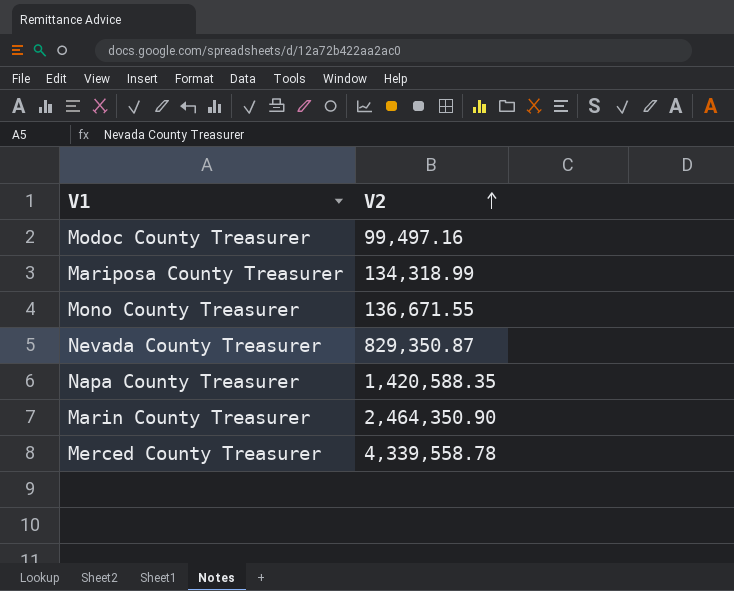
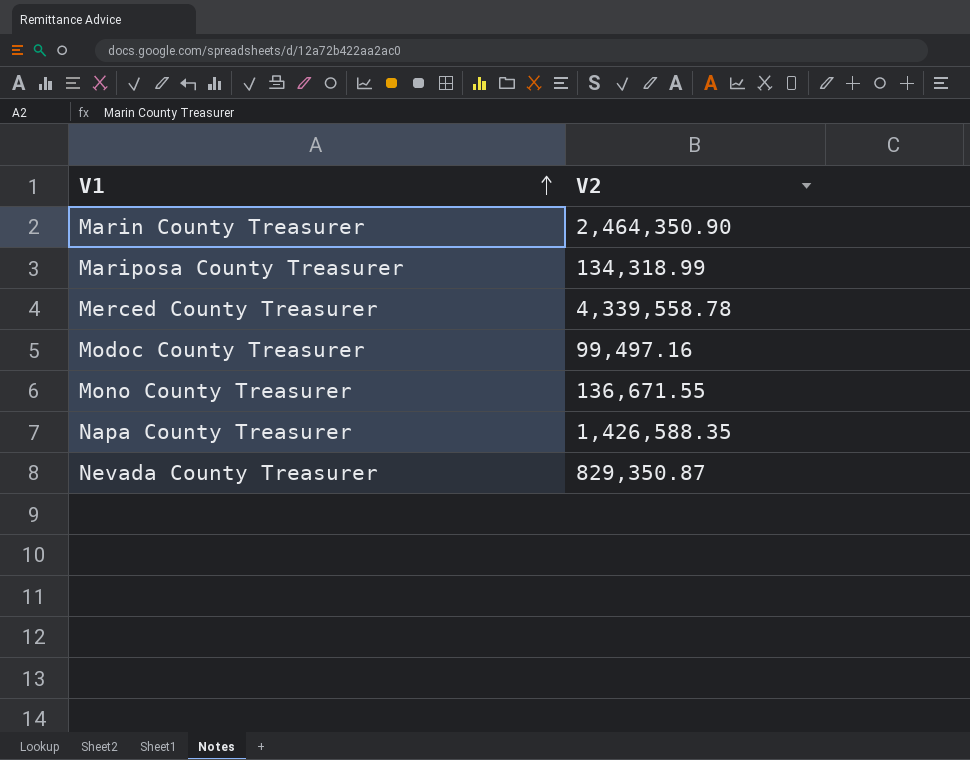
row order: V2 ascending -> V1 ascending
Napa County Treasurer | V2: 1,420,588.35 -> 1,426,588.35

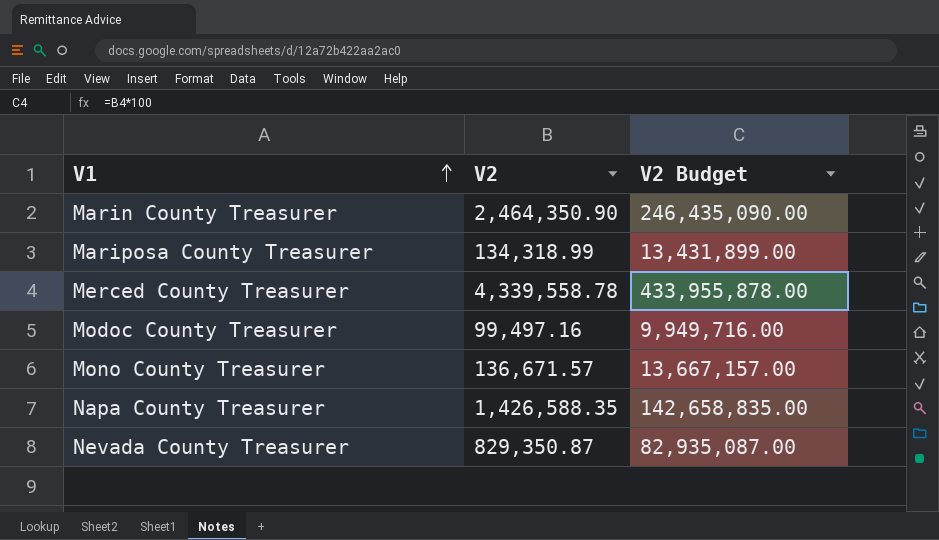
column V2 Budget | formula: none -> [V2] * 100
Mono County Treasurer | V2: 136,671.55 -> 136,671.57

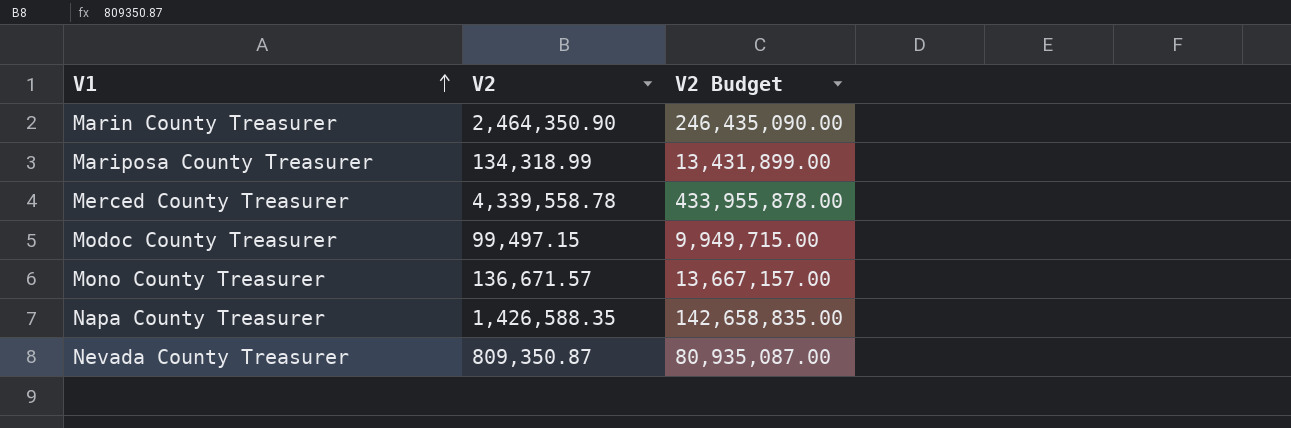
Modoc County Treasurer | V2: 99,497.16 -> 99,497.15
Modoc County Treasurer | V2 Budget: 9,949,716.00 -> 9,949,715.00
Nevada County Treasurer | V2: 829,350.87 -> 809,350.87
Nevada County Treasurer | V2 Budget: 82,935,087.00 -> 80,935,087.00

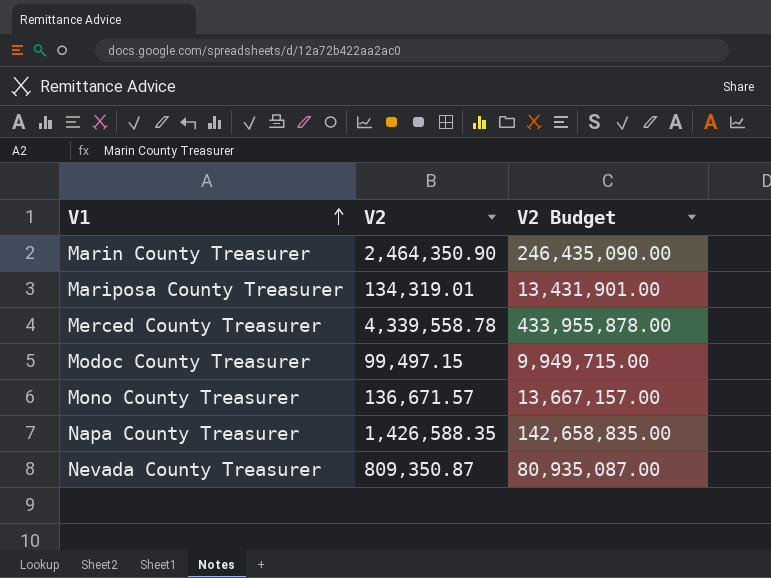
Mariposa County Treasurer | V2: 134,318.99 -> 134,319.01
Mariposa County Treasurer | V2 Budget: 13,431,899.00 -> 13,431,901.00

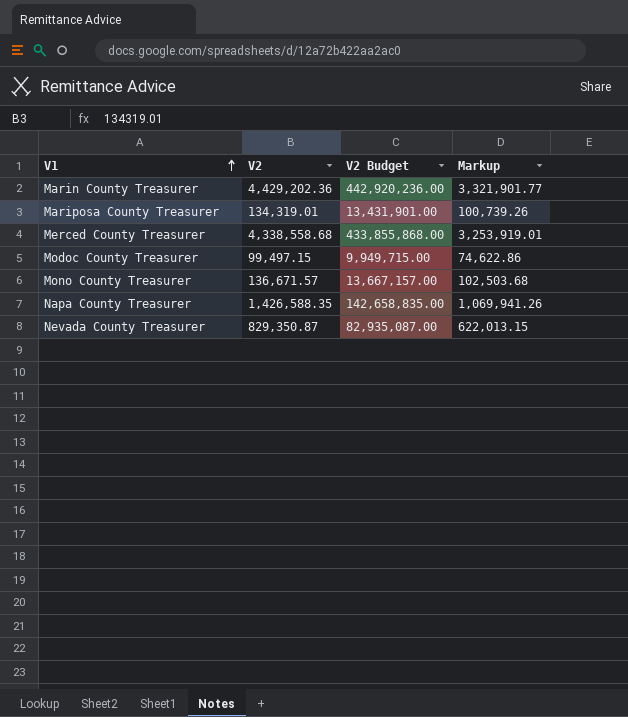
column Markup | formula: none -> [V2] * 0.75
Marin County Treasurer | V2: 2,464,350.90 -> 4,429,202.36
Marin County Treasurer | V2 Budget: 246,435,090.00 -> 442,920,236.00
Merced County Treasurer | V2: 4,339,558.78 -> 4,338,558.68
Merced County Treasurer | V2 Budget: 433,955,878.00 -> 433,855,868.00
Nevada County Treasurer | V2: 809,350.87 -> 829,350.87
Nevada County Treasurer | V2 Budget: 80,935,087.00 -> 82,935,087.00

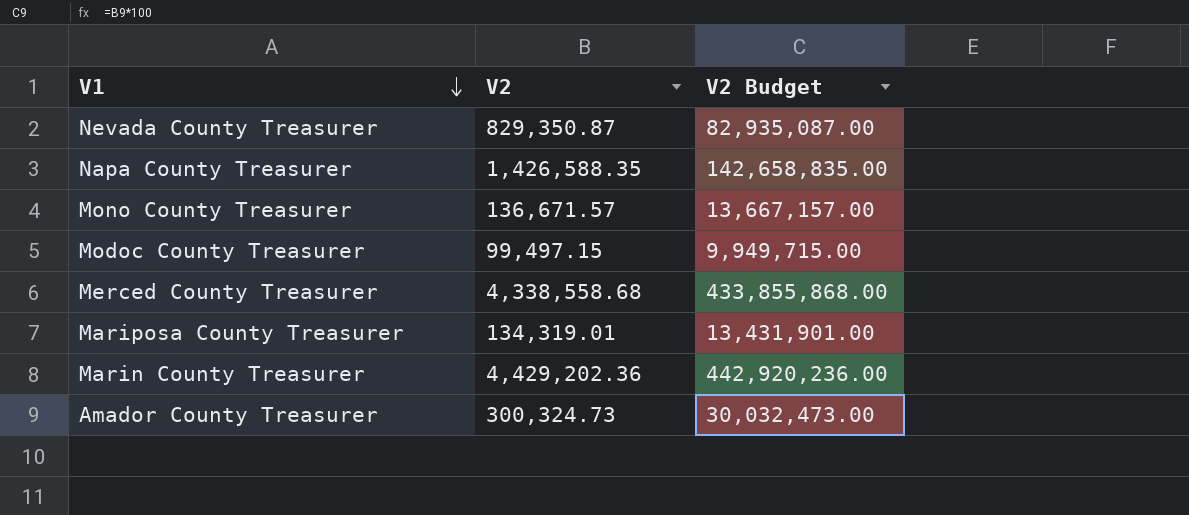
row order: V1 ascending -> V1 descending
column Markup | formula: [V2] * 0.75 -> none
row Amador County Treasurer: none -> 300,324.73 | 30,032,473.00

